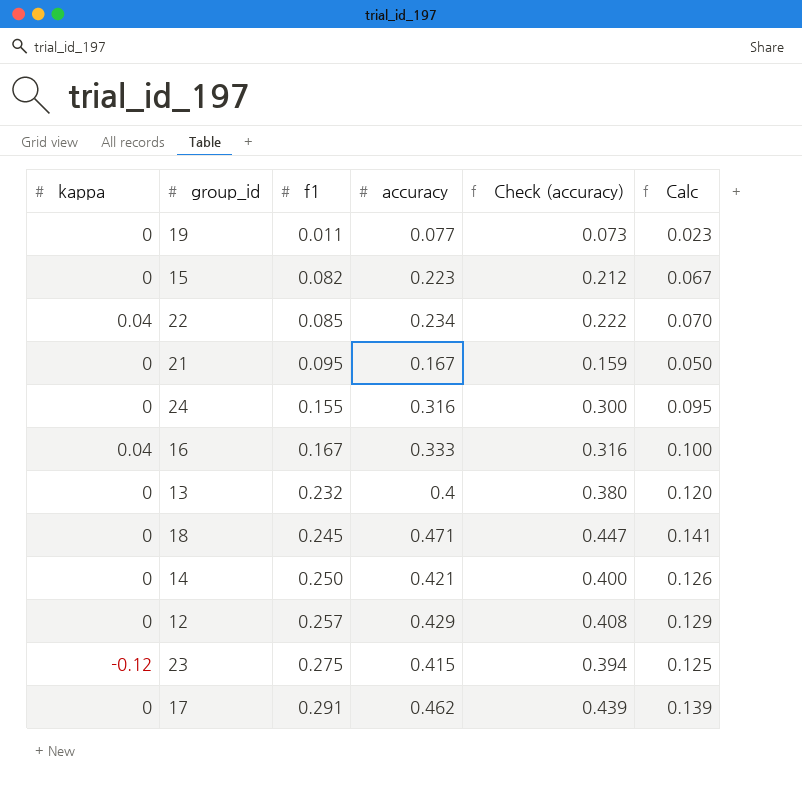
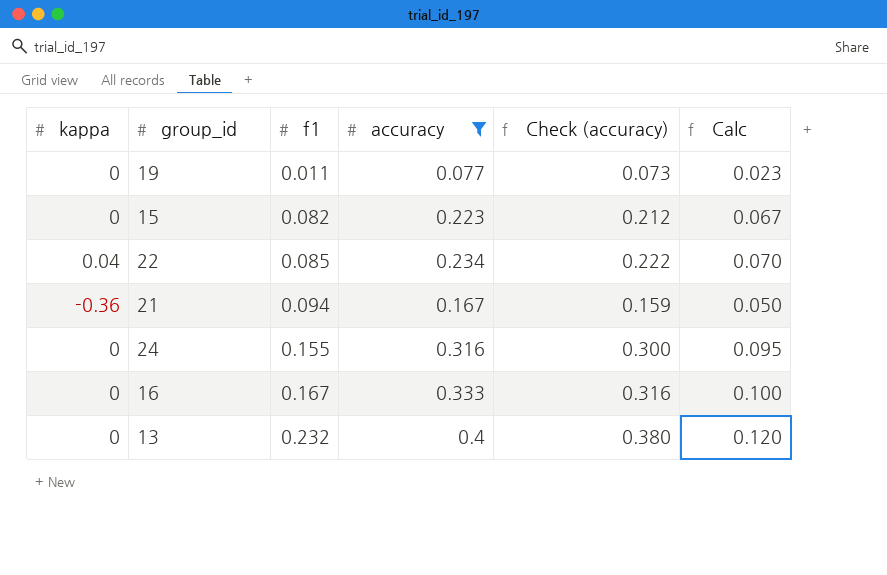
filter: none -> accuracy <= 0.4
21 | kappa: 0 -> -0.36
21 | f1: 0.095 -> 0.094
16 | kappa: 0.04 -> 0

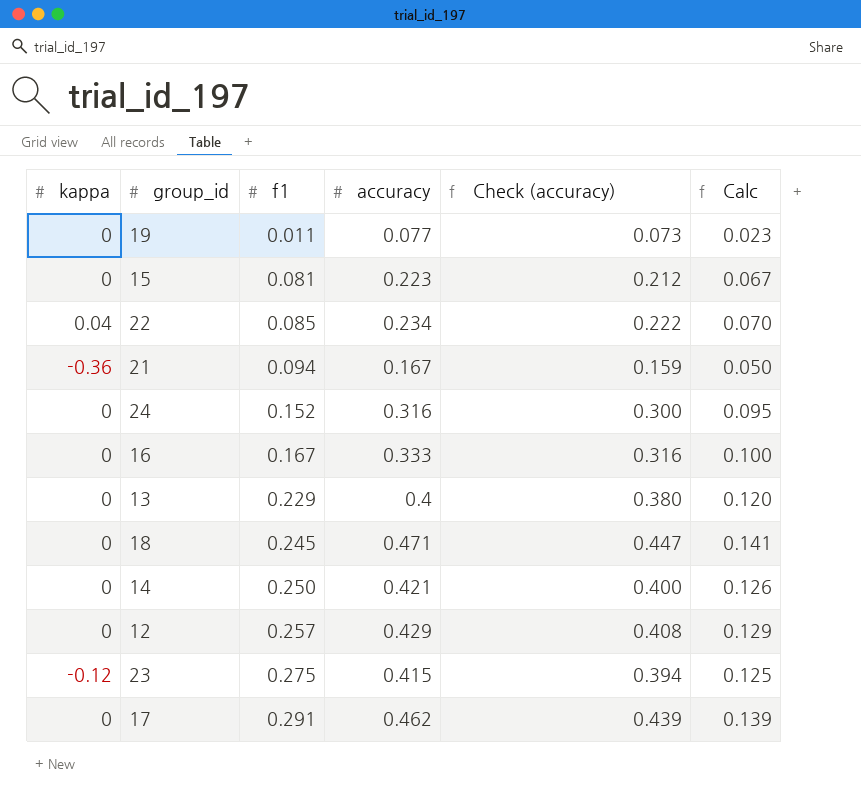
filter: accuracy <= 0.4 -> none
15 | f1: 0.082 -> 0.081
24 | f1: 0.155 -> 0.152
13 | f1: 0.232 -> 0.229

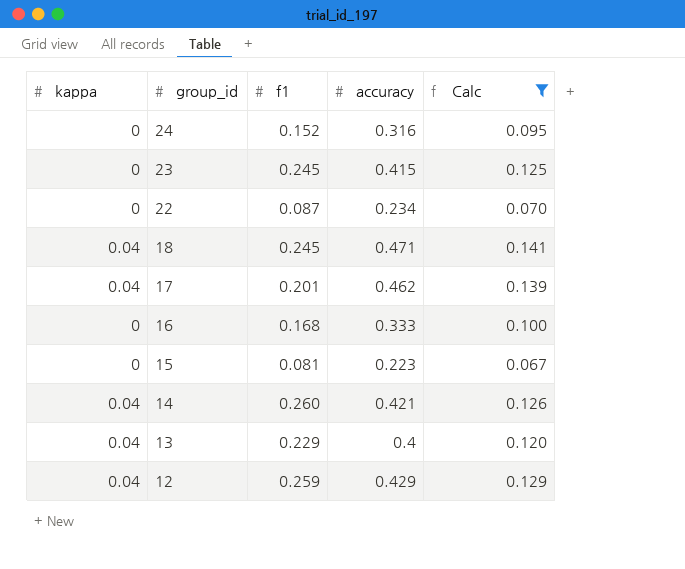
filter: none -> Calc >= 0.067
row order: f1 ascending -> group_id descending
column Check (accuracy) | formula: [accuracy] * 0.95 -> none
23 | kappa: -0.12 -> 0
23 | f1: 0.275 -> 0.245
22 | kappa: 0.04 -> 0
22 | f1: 0.085 -> 0.087
18 | kappa: 0 -> 0.04
17 | kappa: 0 -> 0.04
17 | f1: 0.291 -> 0.201
16 | f1: 0.167 -> 0.168
14 | kappa: 0 -> 0.04
14 | f1: 0.250 -> 0.260
13 | kappa: 0 -> 0.04
12 | kappa: 0 -> 0.04
12 | f1: 0.257 -> 0.259

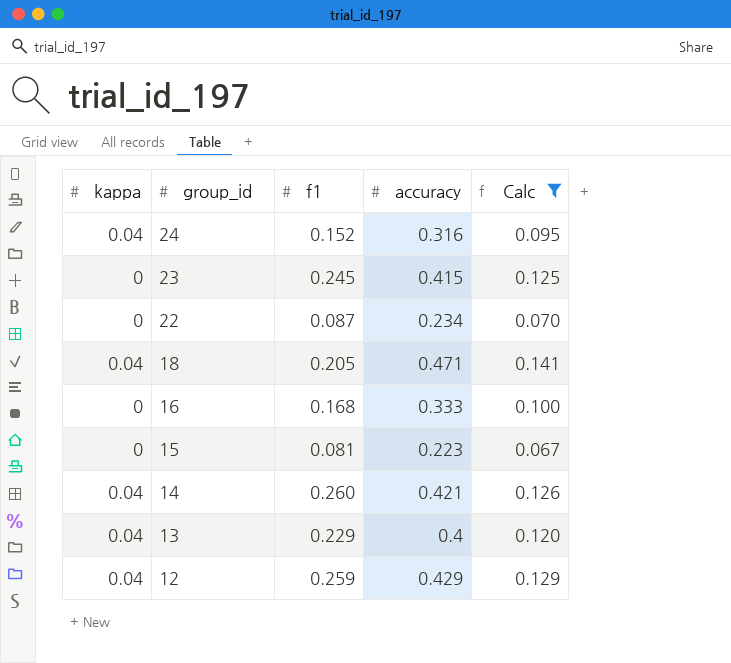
row 17: 0.04 | 0.201 | 0.462 | 0.139 -> none
24 | kappa: 0 -> 0.04
18 | f1: 0.245 -> 0.205

